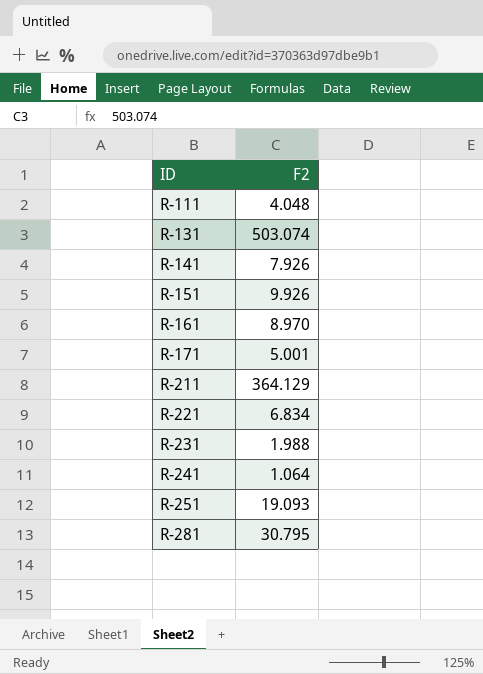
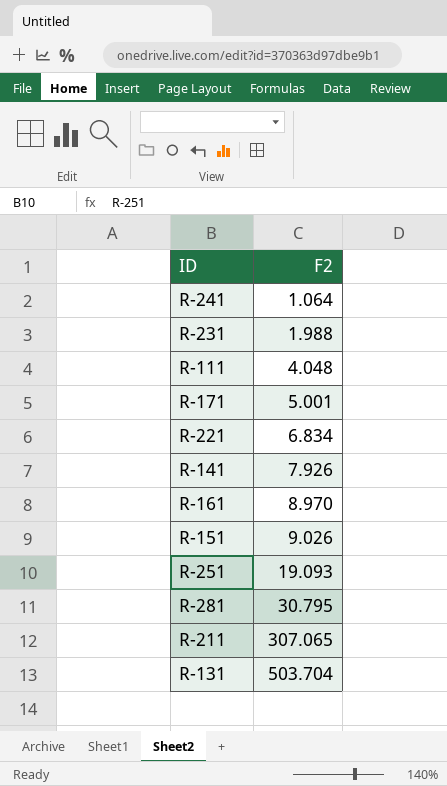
row order: ID ascending -> F2 ascending
R-151 | F2: 9.926 -> 9.026
R-211 | F2: 364.129 -> 307.065
R-131 | F2: 503.074 -> 503.704

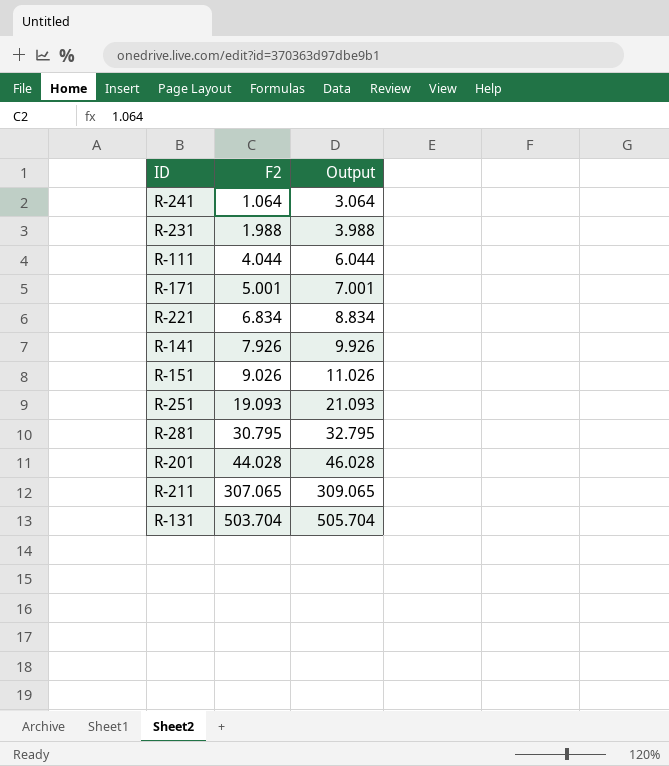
column Output | formula: none -> [F2] + 2
row R-161: 8.970 -> none
R-111 | F2: 4.048 -> 4.044
row R-201: none -> 44.028 | 46.028

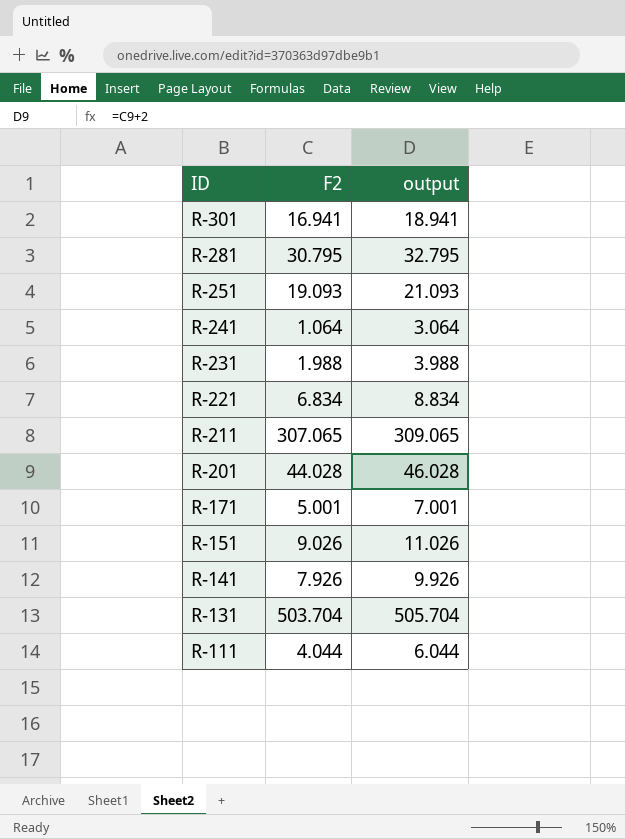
row order: F2 ascending -> ID descending
column name: Output -> output
row R-301: none -> 16.941 | 18.941

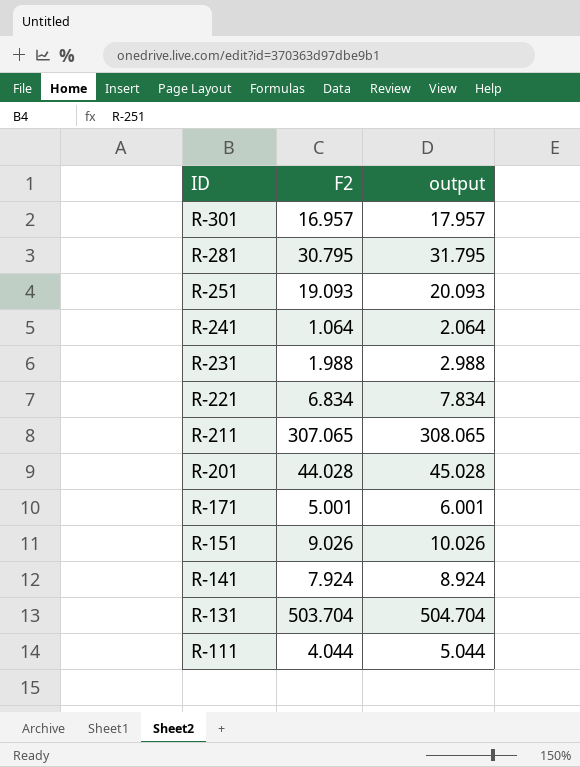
column output | formula: [F2] + 2 -> [F2] + 1
R-301 | F2: 16.941 -> 16.957
R-141 | F2: 7.926 -> 7.924

